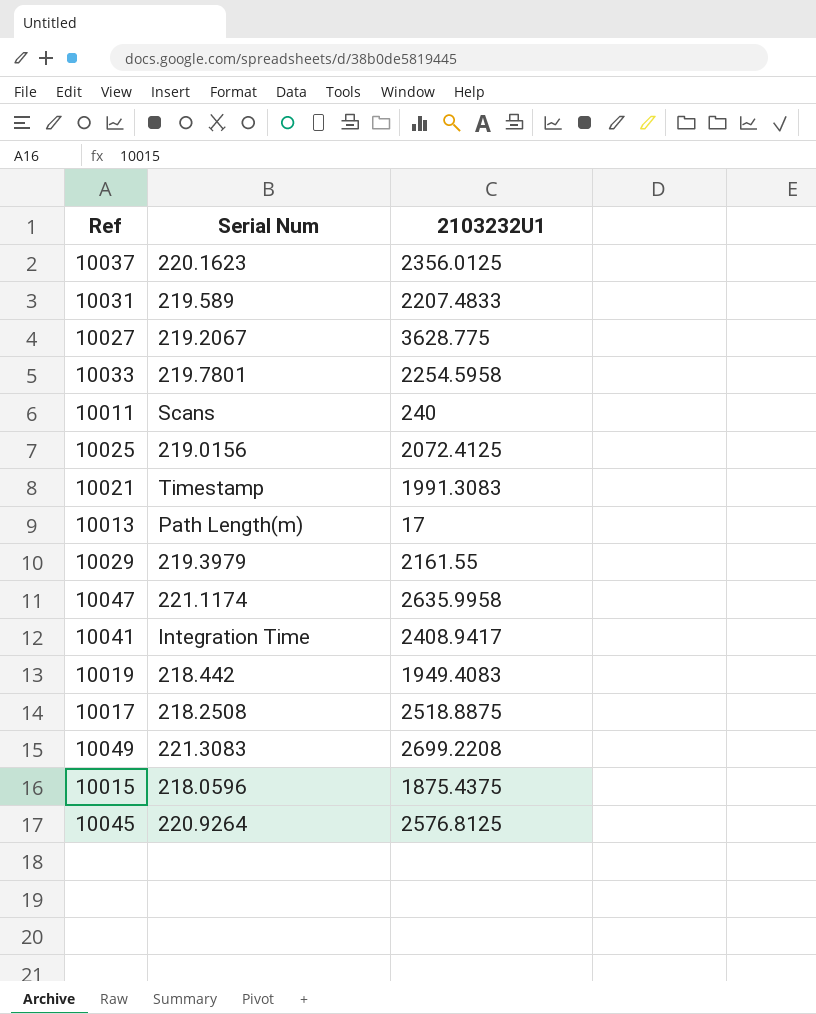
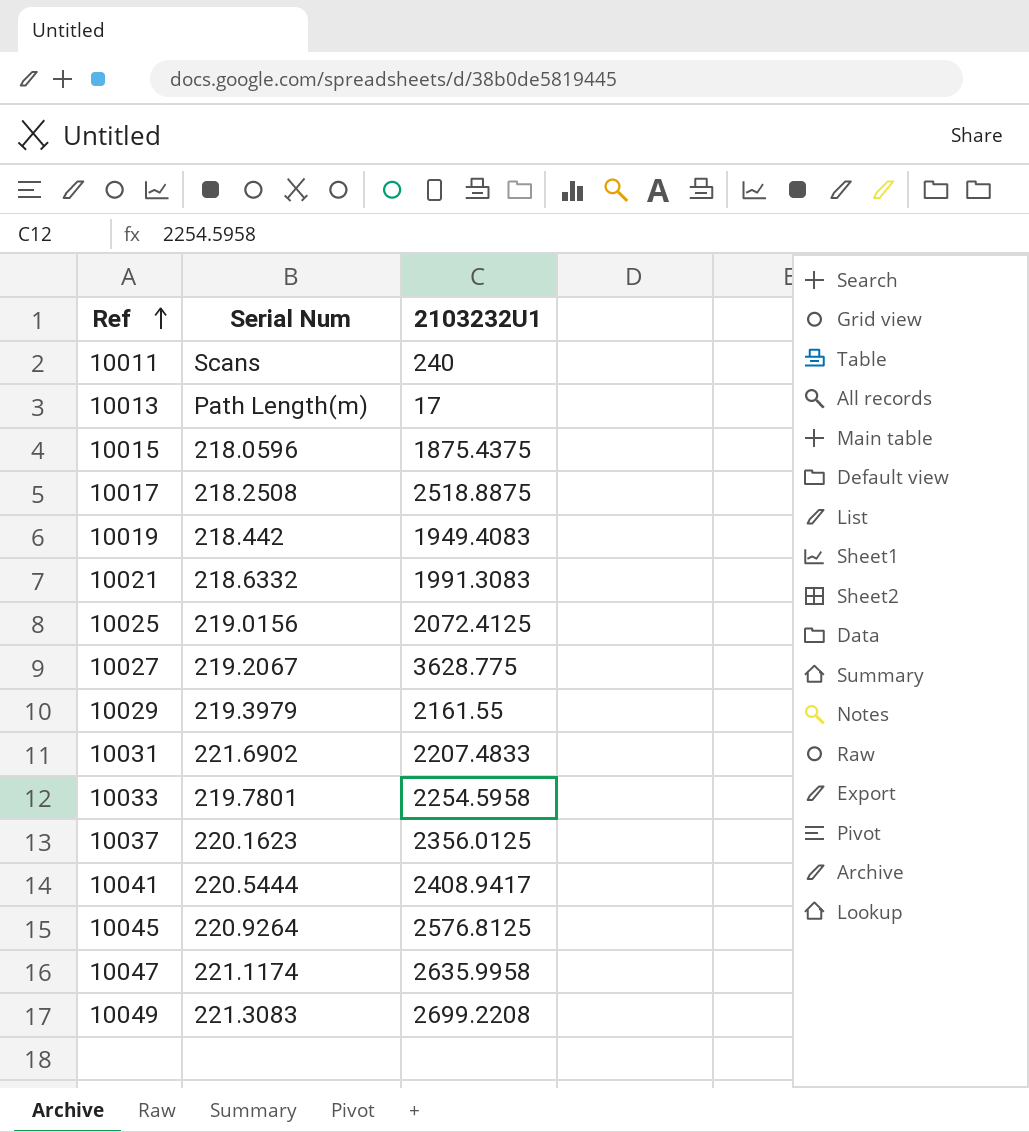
row order: none -> Ref ascending
10021 | Serial Num: Timestamp -> 218.6332
10031 | Serial Num: 219.589 -> 221.6902
10041 | Serial Num: Integration Time -> 220.5444

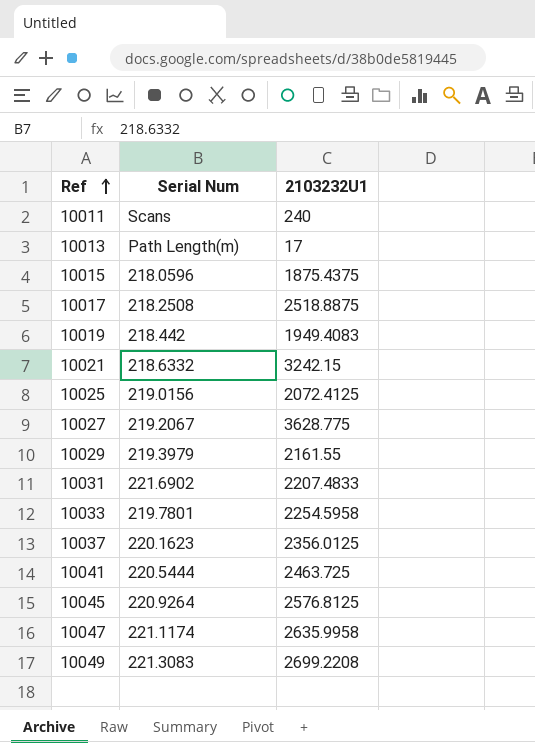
10021 | 2103232U1: 1991.3083 -> 3242.15
10041 | 2103232U1: 2408.9417 -> 2463.725

